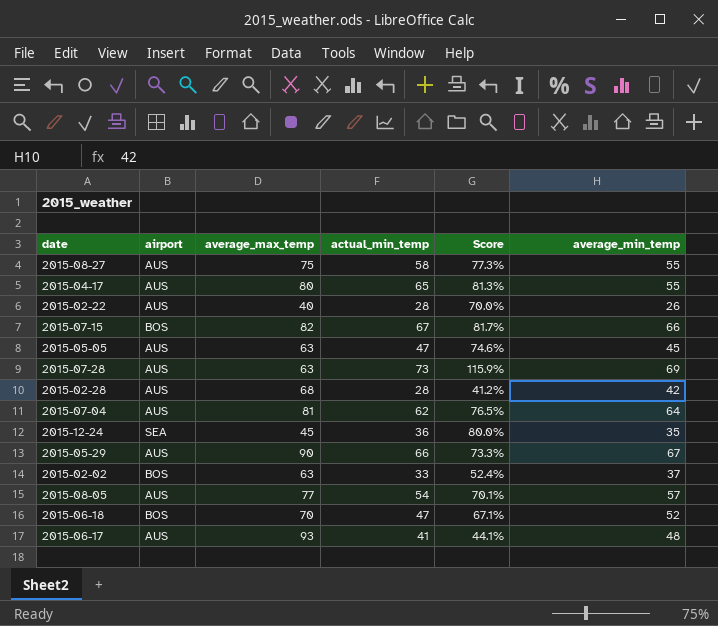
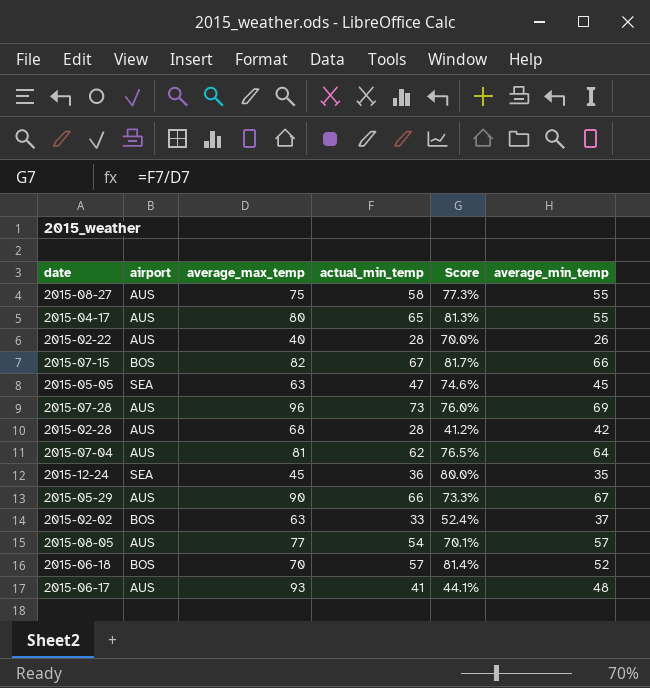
2015-05-05 | airport: AUS -> SEA
2015-07-28 | average_max_temp: 63 -> 96
2015-07-28 | Score: 115.9% -> 76.0%
2015-06-18 | actual_min_temp: 47 -> 57
2015-06-18 | Score: 67.1% -> 81.4%

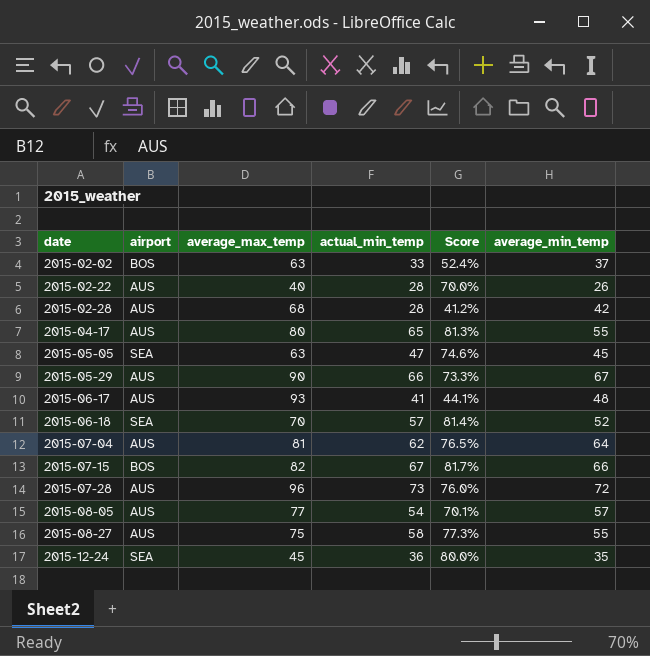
row order: none -> date ascending
2015-06-18 | airport: BOS -> SEA
2015-07-28 | average_min_temp: 69 -> 72

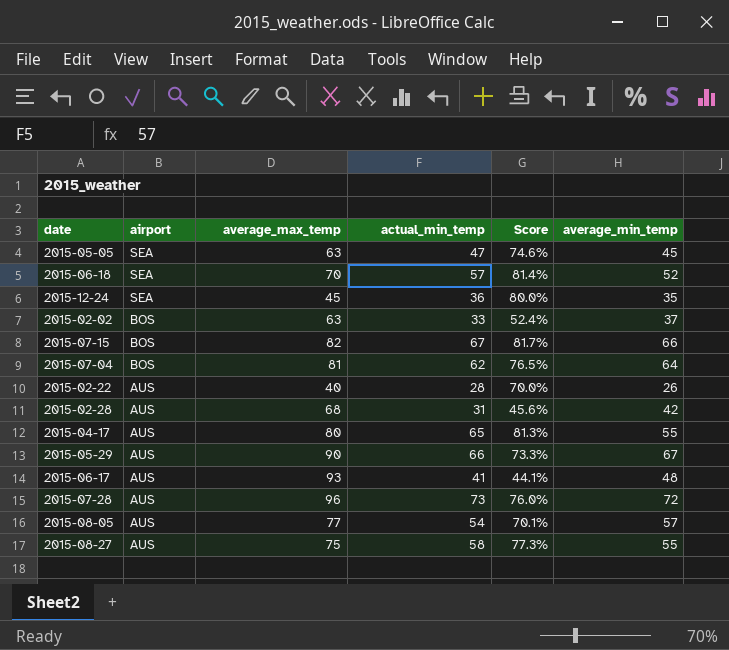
row order: date ascending -> airport descending
2015-07-04 | airport: AUS -> BOS
2015-02-28 | actual_min_temp: 28 -> 31
2015-02-28 | Score: 41.2% -> 45.6%

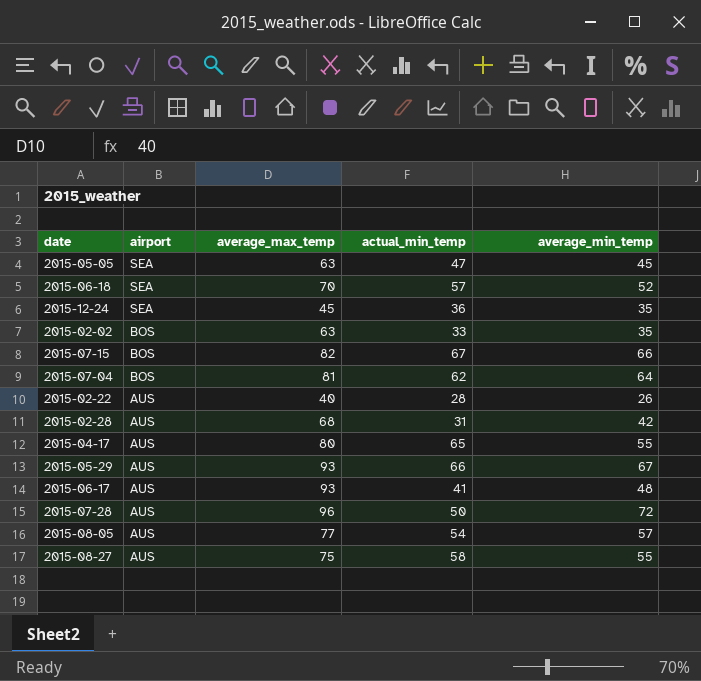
column Score | formula: [actual_min_temp] / [average_max_temp] -> none
2015-02-02 | average_min_temp: 37 -> 35
2015-05-29 | average_max_temp: 90 -> 93
2015-07-28 | actual_min_temp: 73 -> 50

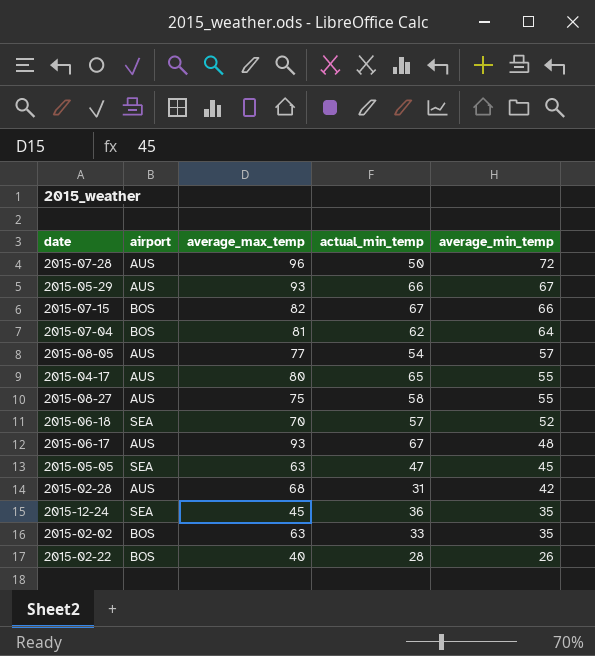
row order: airport descending -> average_min_temp descending
2015-06-17 | actual_min_temp: 41 -> 67
2015-02-22 | airport: AUS -> BOS

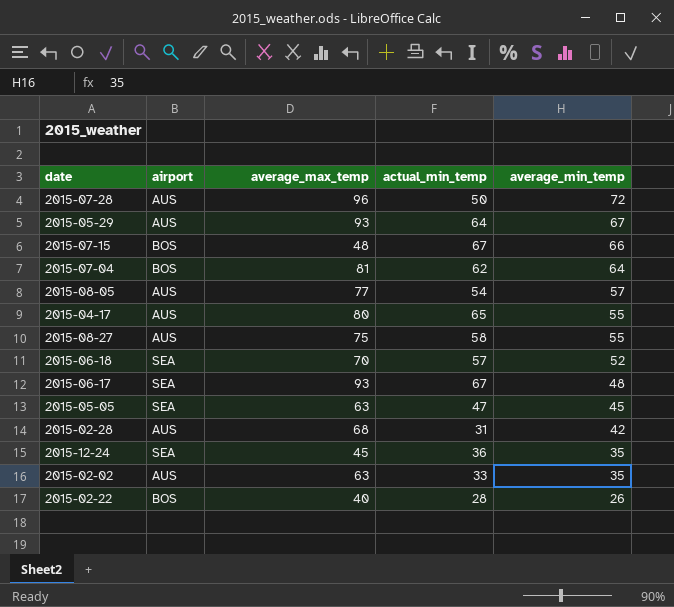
2015-05-29 | actual_min_temp: 66 -> 64
2015-07-15 | average_max_temp: 82 -> 48
2015-06-17 | airport: AUS -> SEA
2015-02-02 | airport: BOS -> AUS

